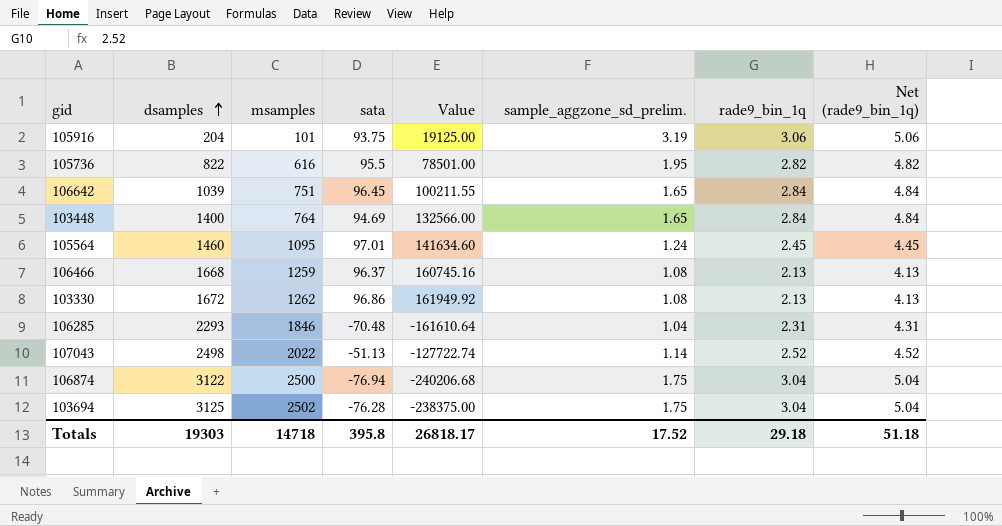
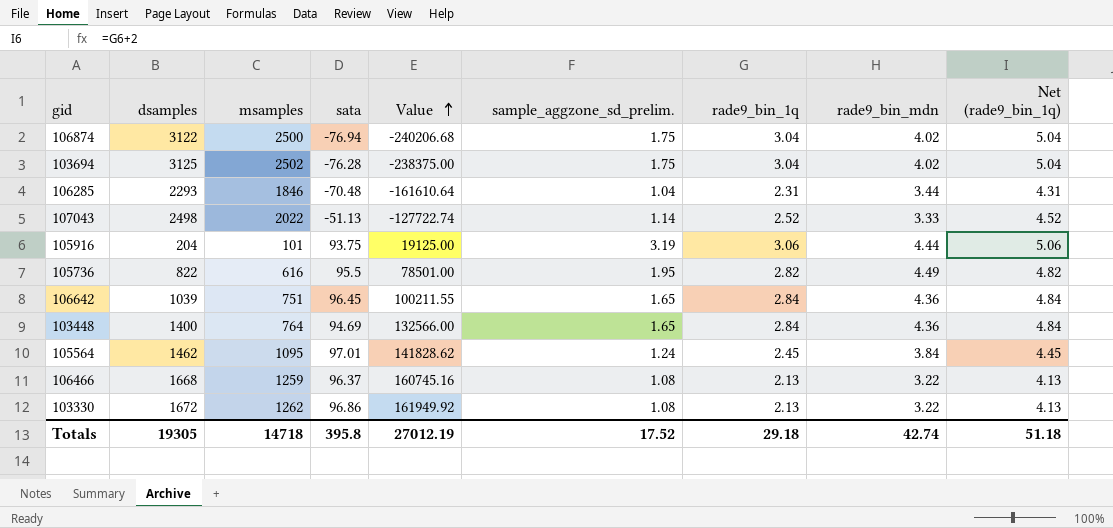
row order: dsamples ascending -> Value ascending
column rade9_bin_mdn | position: none -> 8
105564 | dsamples: 1460 -> 1462
105564 | Value: 141634.60 -> 141828.62
Totals | dsamples: 19303 -> 19305
Totals | Value: 26818.17 -> 27012.19

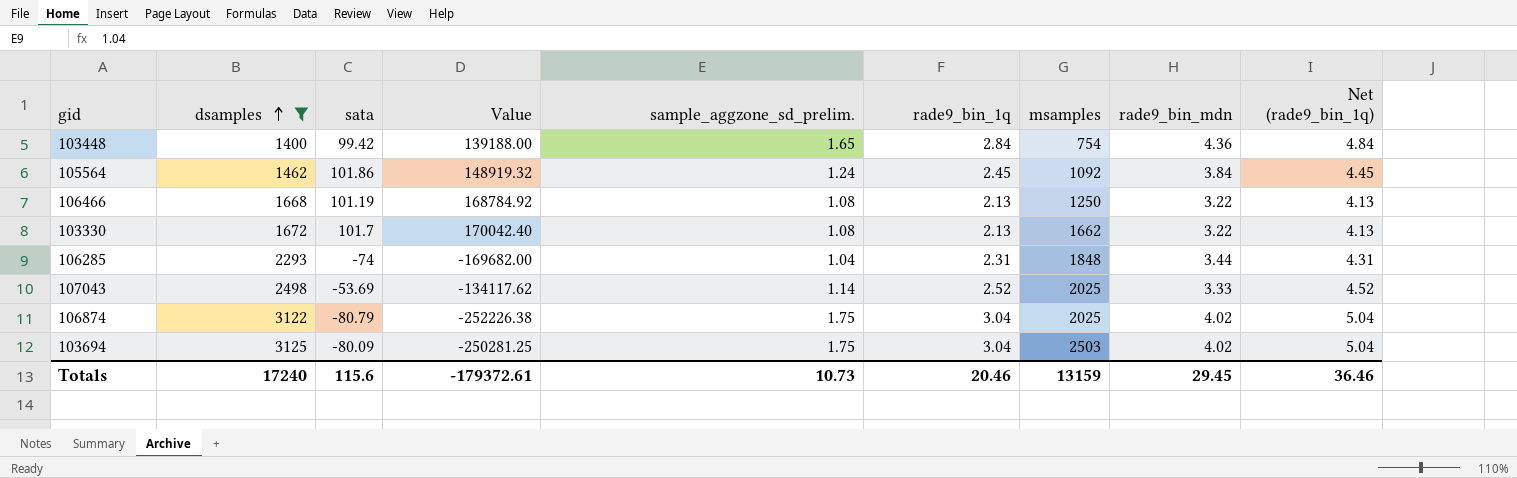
filter: none -> dsamples >= 1400
row order: Value ascending -> dsamples ascending
column msamples | position: 3 -> 7
103448 | sata: 94.69 -> 99.42
103448 | Value: 132566.00 -> 139188.00
103448 | msamples: 764 -> 754
105564 | sata: 97.01 -> 101.86
105564 | Value: 141828.62 -> 148919.32
105564 | msamples: 1095 -> 1092
106466 | sata: 96.37 -> 101.19
106466 | Value: 160745.16 -> 168784.92
106466 | msamples: 1259 -> 1250
103330 | sata: 96.86 -> 101.7
103330 | Value: 161949.92 -> 170042.40
103330 | msamples: 1262 -> 1662
106285 | sata: -70.48 -> -74
106285 | Value: -161610.64 -> -169682.00
106285 | msamples: 1846 -> 1848
107043 | sata: -51.13 -> -53.69
107043 | Value: -127722.74 -> -134117.62
107043 | msamples: 2022 -> 2025
106874 | sata: -76.94 -> -80.79
106874 | Value: -240206.68 -> -252226.38
106874 | msamples: 2500 -> 2025
103694 | sata: -76.28 -> -80.09
103694 | Value: -238375.00 -> -250281.25
103694 | msamples: 2502 -> 2503
Totals | dsamples: 19305 -> 17240
Totals | sata: 395.8 -> 115.6
Totals | Value: 27012.19 -> -179372.61
Totals | sample_aggzone_sd_prelim.: 17.52 -> 10.73
Totals | rade9_bin_1q: 29.18 -> 20.46
Totals | msamples: 14718 -> 13159
Totals | rade9_bin_mdn: 42.74 -> 29.45
Totals | Net (rade9_bin_1q): 51.18 -> 36.46

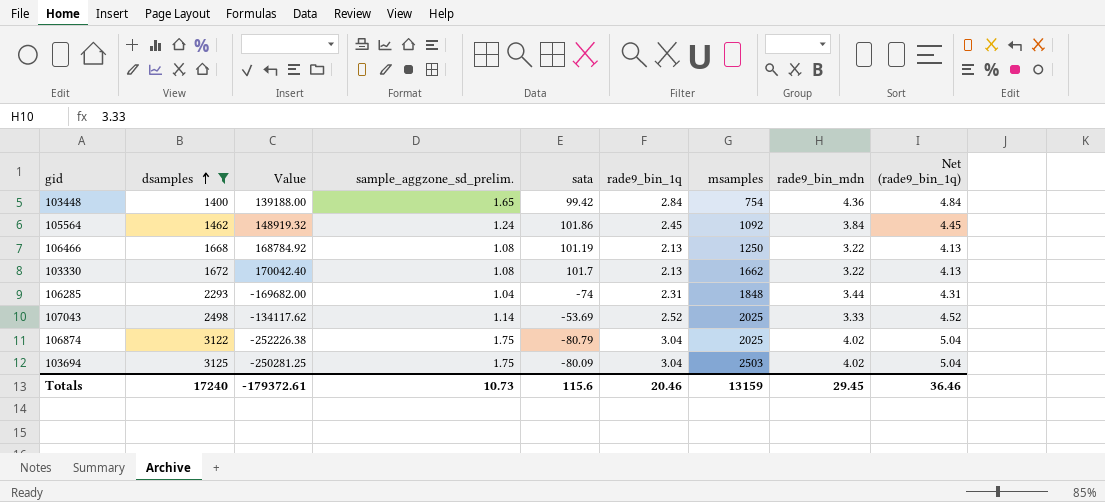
column sata | position: 3 -> 5

